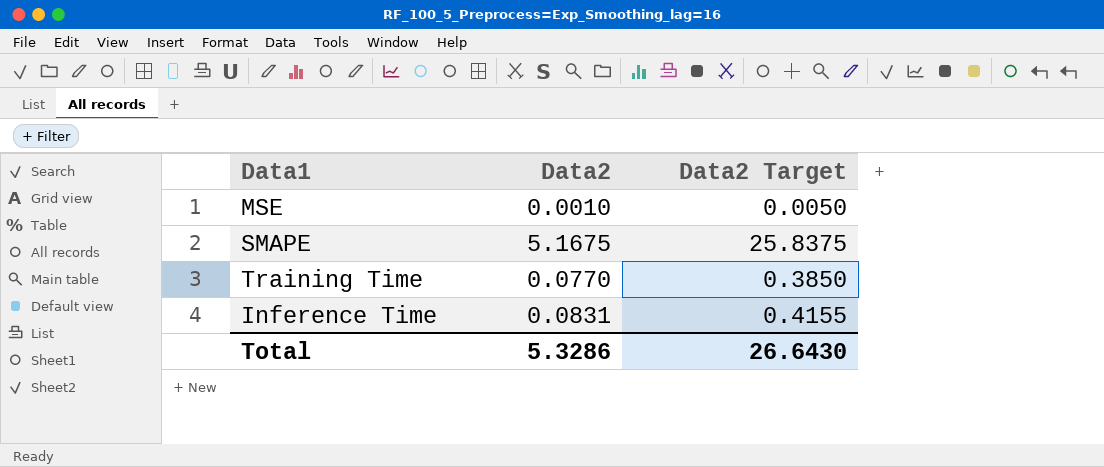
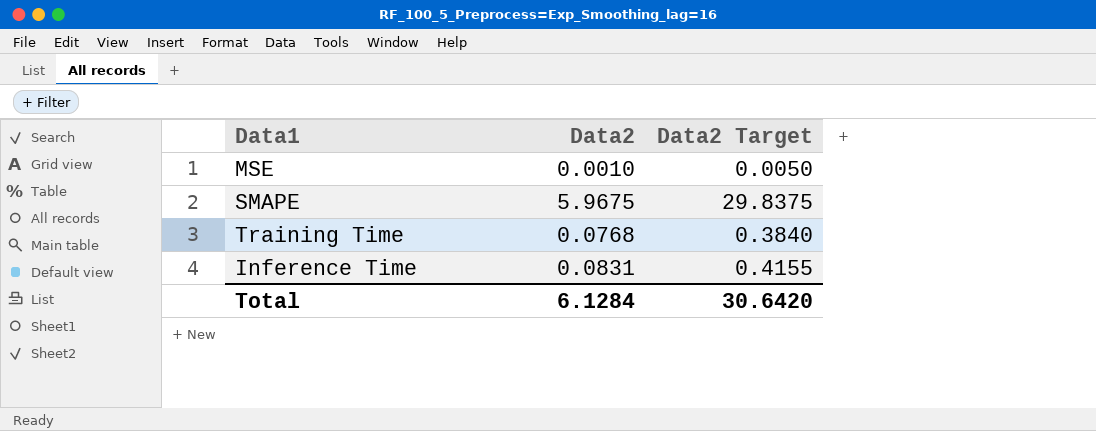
SMAPE | Data2: 5.1675 -> 5.9675
SMAPE | Data2 Target: 25.8375 -> 29.8375
Training Time | Data2: 0.0770 -> 0.0768
Training Time | Data2 Target: 0.3850 -> 0.3840
Total | Data2: 5.3286 -> 6.1284
Total | Data2 Target: 26.6430 -> 30.6420

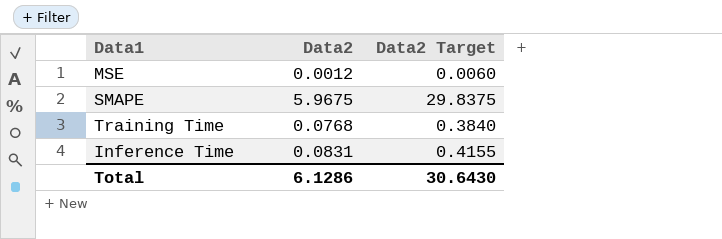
MSE | Data2: 0.0010 -> 0.0012
MSE | Data2 Target: 0.0050 -> 0.0060
Total | Data2: 6.1284 -> 6.1286
Total | Data2 Target: 30.6420 -> 30.6430

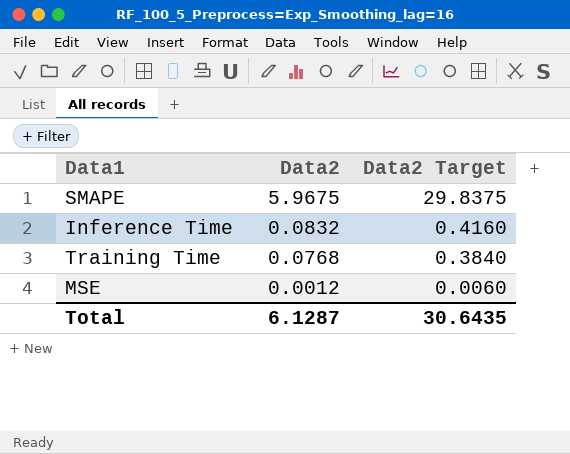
row order: none -> Data2 descending
Inference Time | Data2: 0.0831 -> 0.0832
Inference Time | Data2 Target: 0.4155 -> 0.4160
Total | Data2: 6.1286 -> 6.1287
Total | Data2 Target: 30.6430 -> 30.6435

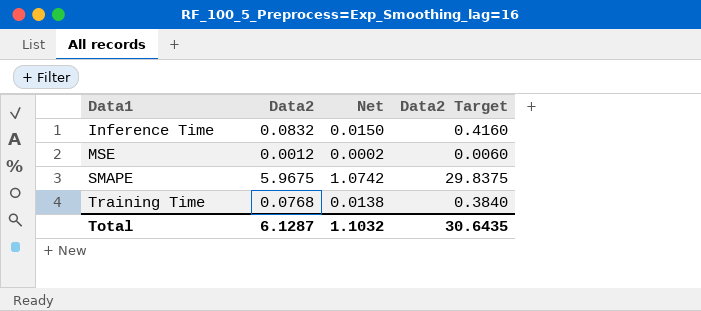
row order: Data2 descending -> Data1 ascending
column Net | formula: none -> [Data2] * 0.18

